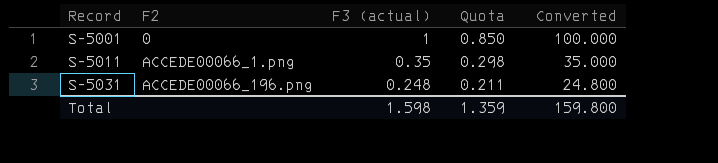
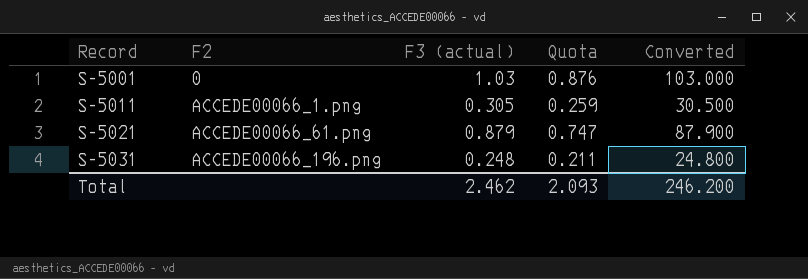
S-5001 | F3 (actual): 1 -> 1.03
S-5001 | Quota: 0.850 -> 0.876
S-5001 | Converted: 100.000 -> 103.000
S-5011 | F3 (actual): 0.35 -> 0.305
S-5011 | Quota: 0.298 -> 0.259
S-5011 | Converted: 35.000 -> 30.500
row S-5021: none -> ACCEDE00066_61.png | 0.879 | 0.747 | 87.900
Total | F3 (actual): 1.598 -> 2.462
Total | Quota: 1.359 -> 2.093
Total | Converted: 159.800 -> 246.200

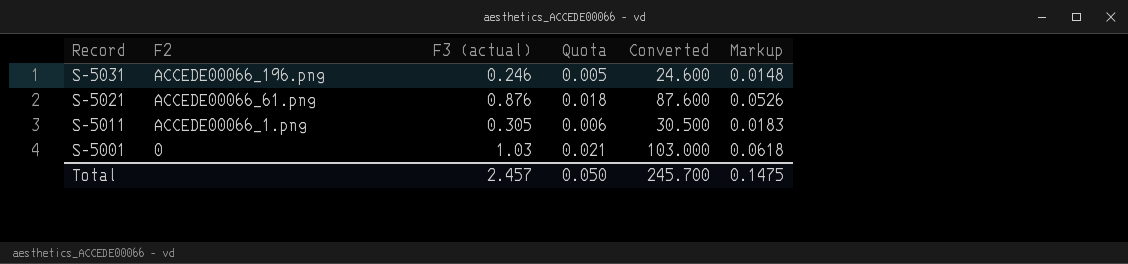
row order: Record ascending -> Record descending
column Quota | formula: [F3 (actual)] * 0.85 -> [F3 (actual)] * 0.02
column Markup | formula: none -> [F3 (actual)] * 0.06
S-5031 | F3 (actual): 0.248 -> 0.246
S-5031 | Converted: 24.800 -> 24.600
S-5021 | F3 (actual): 0.879 -> 0.876
S-5021 | Converted: 87.900 -> 87.600
Total | F3 (actual): 2.462 -> 2.457
Total | Quota: 2.093 -> 0.050
Total | Converted: 246.200 -> 245.700

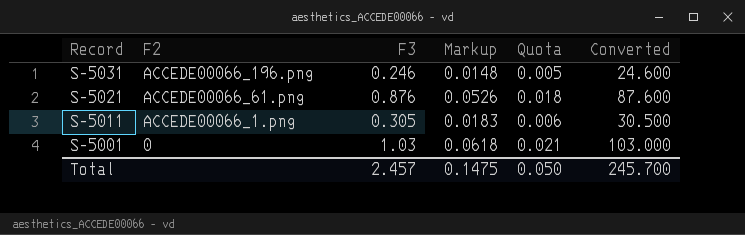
column name: F3 (actual) -> F3
column Markup | position: 6 -> 4

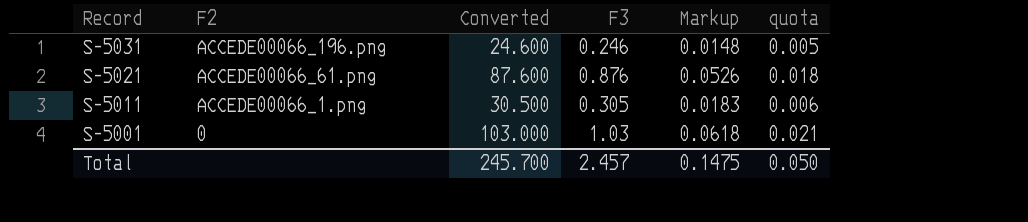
column Converted | position: 6 -> 3
column name: Quota -> quota

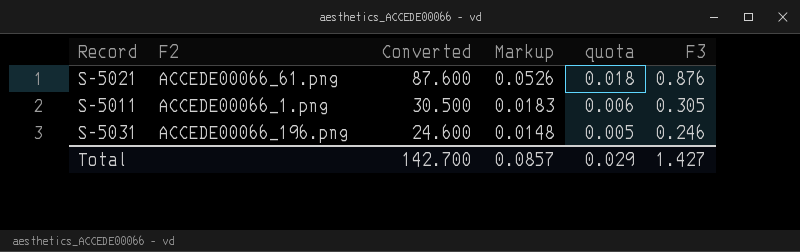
row order: Record descending -> Converted descending
column F3 | position: 4 -> 6
row S-5001: 0 | 103.000 | 1.03 | 0.0618 | 0.021 -> none
Total | Converted: 245.700 -> 142.700
Total | Markup: 0.1475 -> 0.0857
Total | quota: 0.050 -> 0.029
Total | F3: 2.457 -> 1.427

